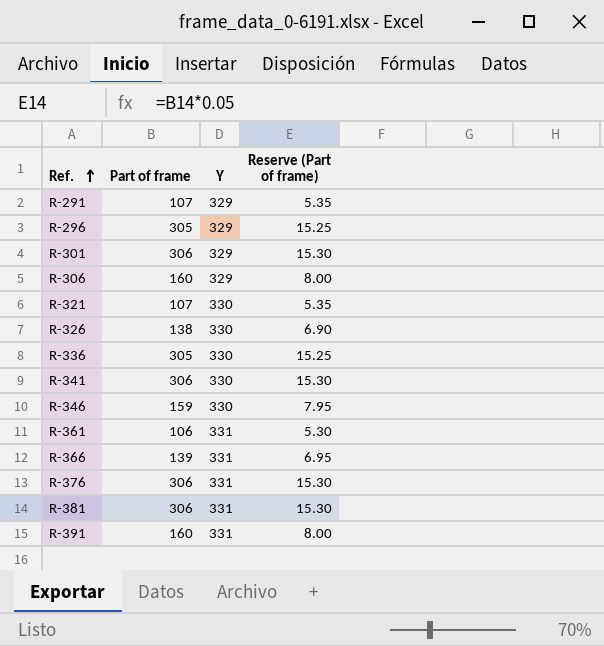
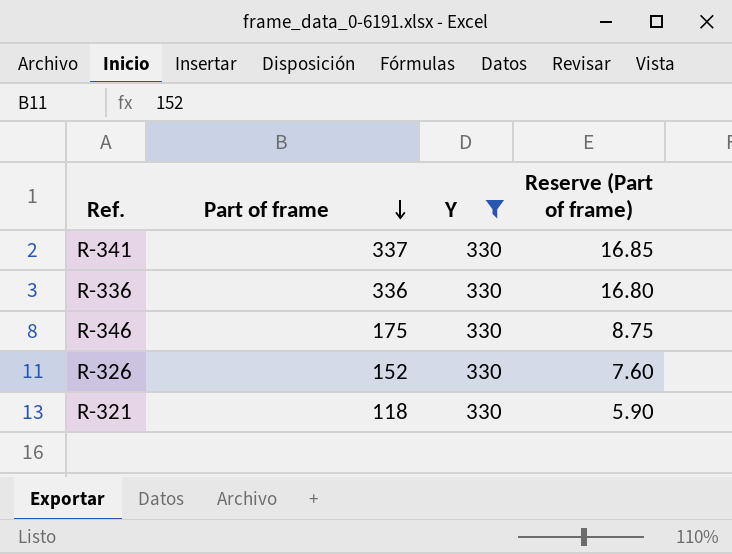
filter: none -> Y = 330
row order: Ref. ascending -> Part of frame descending
R-341 | Part of frame: 306 -> 337
R-341 | Reserve (Part of frame): 15.30 -> 16.85
R-336 | Part of frame: 305 -> 336
R-336 | Reserve (Part of frame): 15.25 -> 16.80
R-346 | Part of frame: 159 -> 175
R-346 | Reserve (Part of frame): 7.95 -> 8.75
R-326 | Part of frame: 138 -> 152
R-326 | Reserve (Part of frame): 6.90 -> 7.60
R-321 | Part of frame: 107 -> 118
R-321 | Reserve (Part of frame): 5.35 -> 5.90

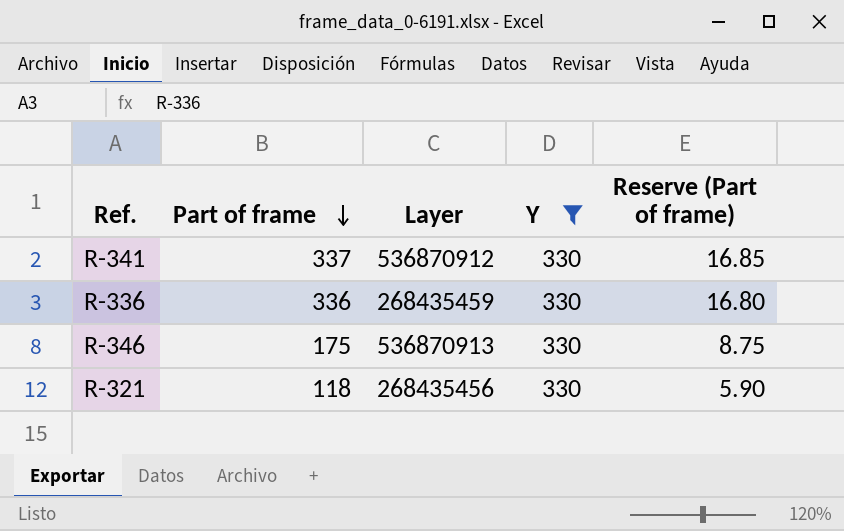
column Layer | position: none -> 3
row R-326: 152 | 330 | 7.60 -> none

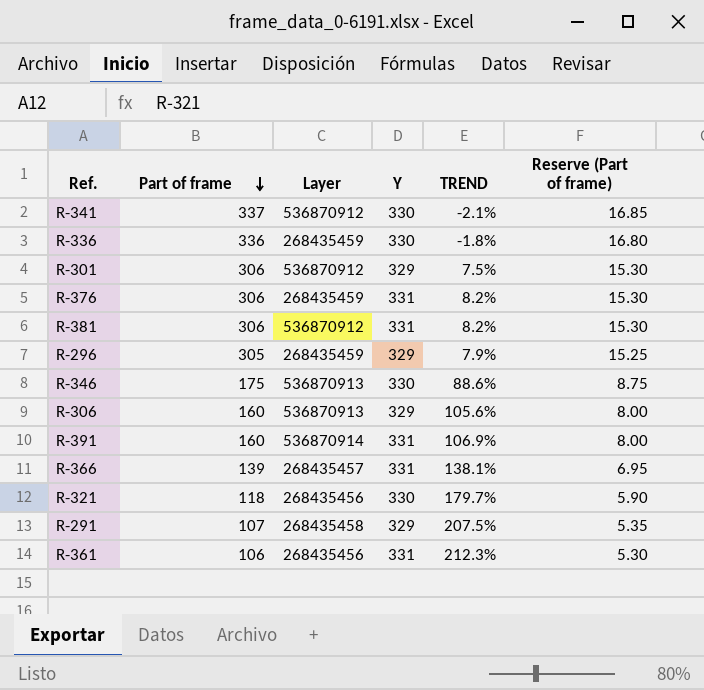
filter: Y = 330 -> none
column TREND | formula: none -> ([Y] - [Part of frame]) / [Part of frame]

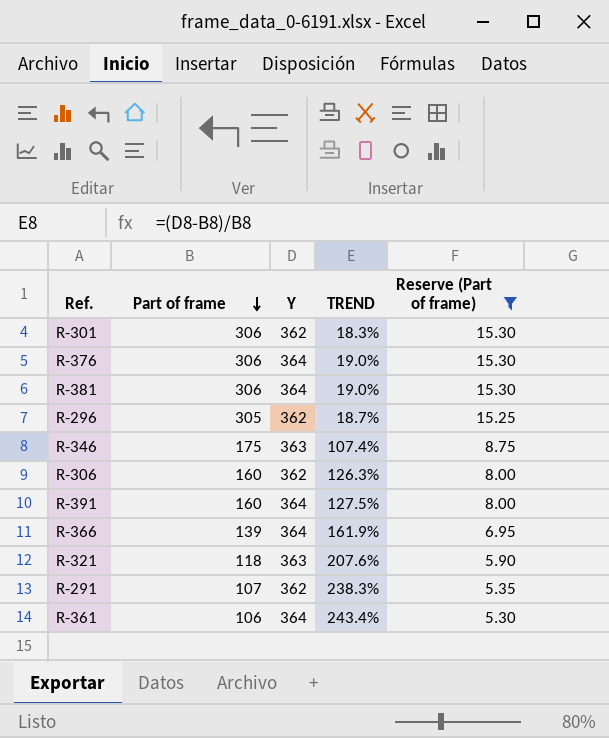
filter: none -> Reserve (Part of frame) <= 15.30
column Layer | position: 3 -> none
R-301 | Y: 329 -> 362
R-301 | TREND: 7.5% -> 18.3%
R-376 | Y: 331 -> 364
R-376 | TREND: 8.2% -> 19.0%
R-381 | Y: 331 -> 364
R-381 | TREND: 8.2% -> 19.0%
R-296 | Y: 329 -> 362
R-296 | TREND: 7.9% -> 18.7%
R-346 | Y: 330 -> 363
R-346 | TREND: 88.6% -> 107.4%
R-306 | Y: 329 -> 362
R-306 | TREND: 105.6% -> 126.3%
R-391 | Y: 331 -> 364
R-391 | TREND: 106.9% -> 127.5%
R-366 | Y: 331 -> 364
R-366 | TREND: 138.1% -> 161.9%
R-321 | Y: 330 -> 363
R-321 | TREND: 179.7% -> 207.6%
R-291 | Y: 329 -> 362
R-291 | TREND: 207.5% -> 238.3%
R-361 | Y: 331 -> 364
R-361 | TREND: 212.3% -> 243.4%

